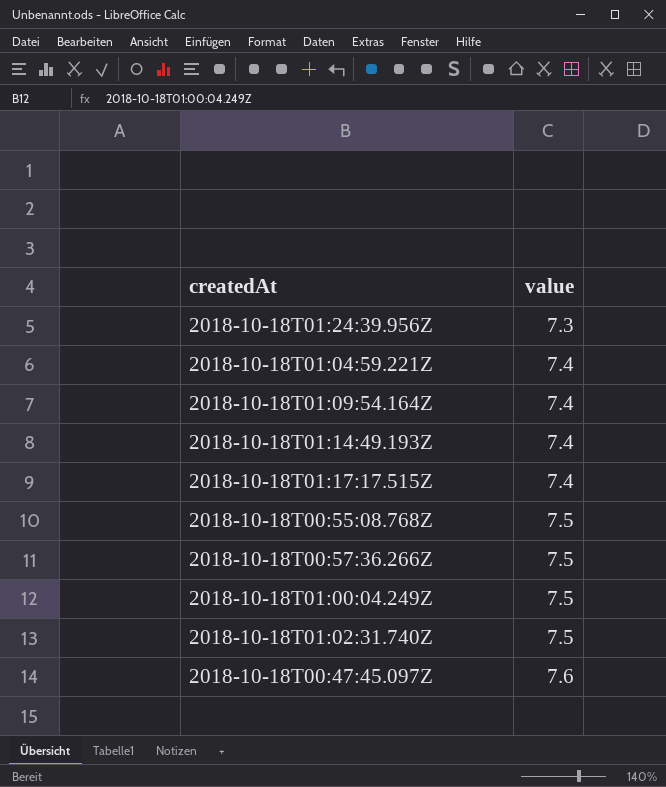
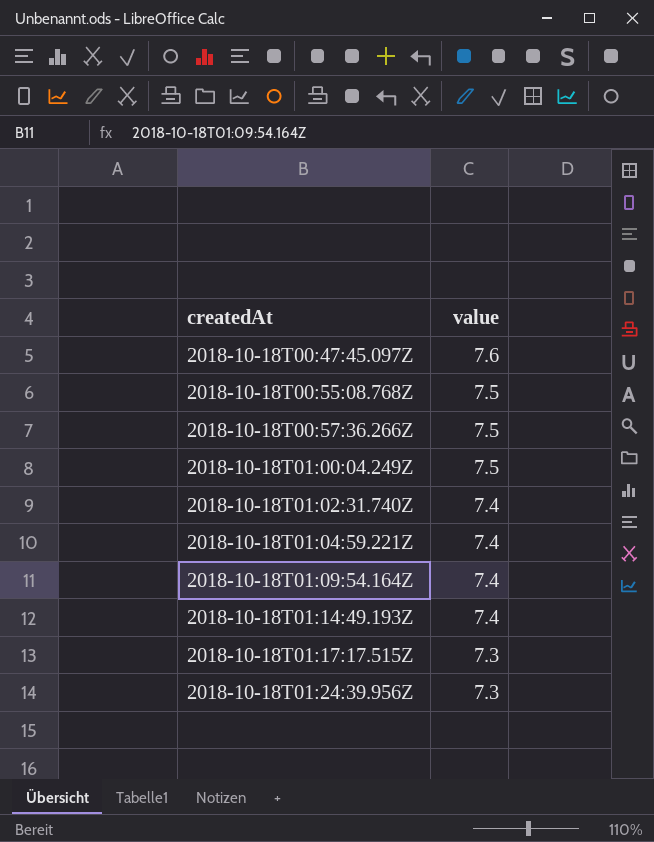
row order: value ascending -> createdAt ascending
2018-10-18T01:02:31.740Z | value: 7.5 -> 7.4
2018-10-18T01:17:17.515Z | value: 7.4 -> 7.3

